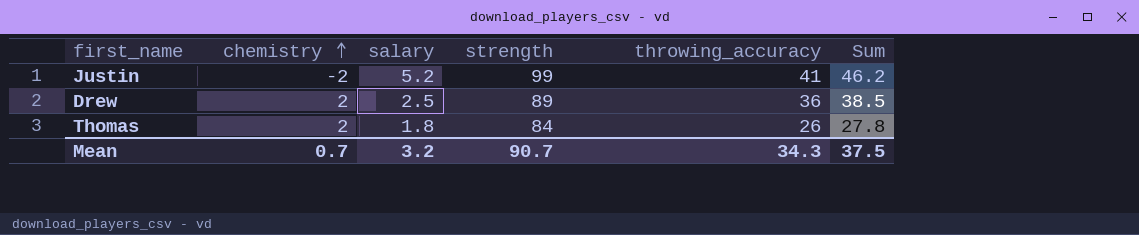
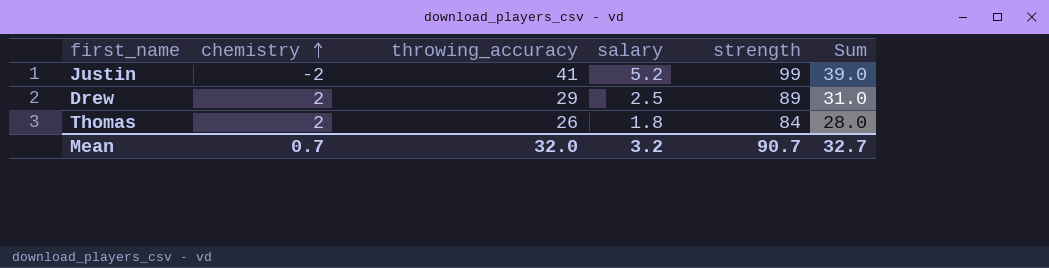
column throwing_accuracy | position: 5 -> 3
column Sum | formula: [salary] + [throwing_accuracy] -> [chemistry] + [throwing_accuracy]
Drew | throwing_accuracy: 36 -> 29
Mean | throwing_accuracy: 34.3 -> 32.0
Mean | Sum: 37.5 -> 32.7

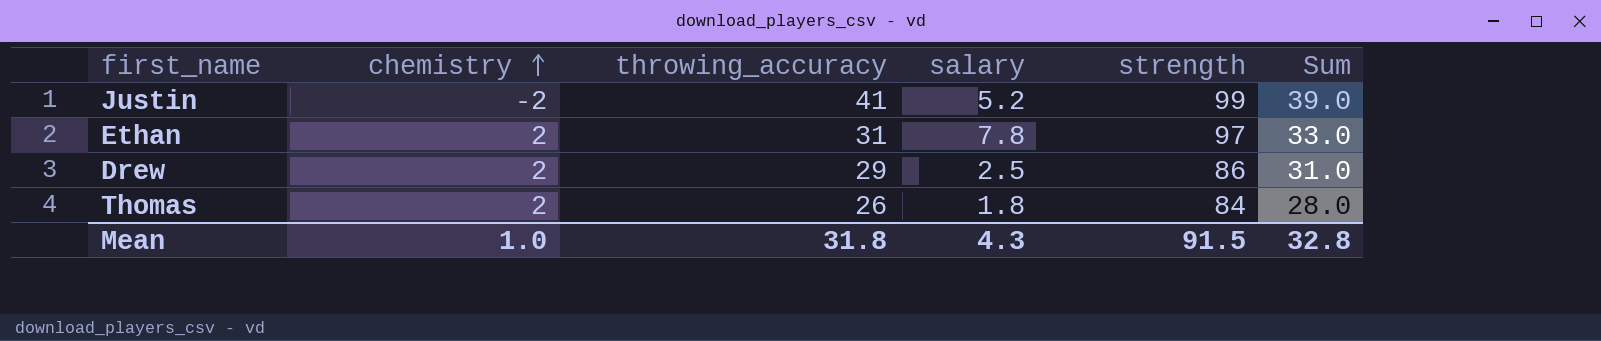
row Ethan: none -> 2 | 31 | 7.8 | 97 | 33.0
Drew | strength: 89 -> 86
Mean | chemistry: 0.7 -> 1.0
Mean | throwing_accuracy: 32.0 -> 31.8
Mean | salary: 3.2 -> 4.3
Mean | strength: 90.7 -> 91.5
Mean | Sum: 32.7 -> 32.8

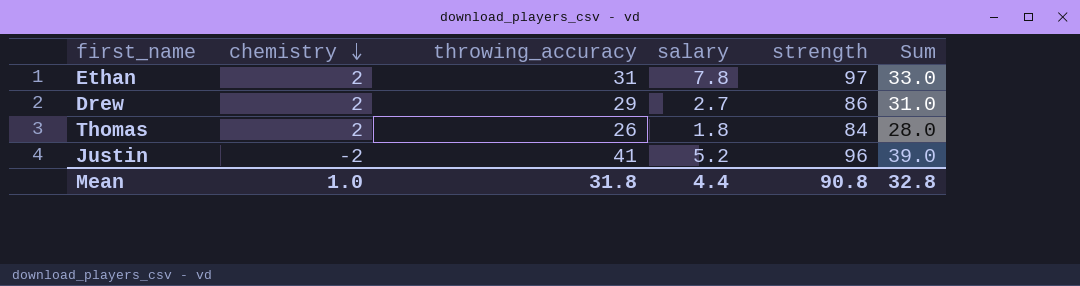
row order: chemistry ascending -> chemistry descending
Drew | salary: 2.5 -> 2.7
Justin | strength: 99 -> 96
Mean | salary: 4.3 -> 4.4
Mean | strength: 91.5 -> 90.8

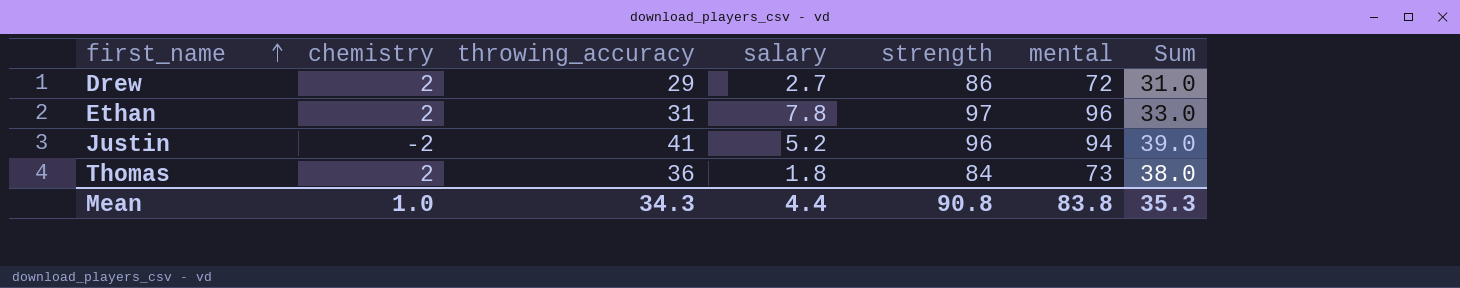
row order: chemistry descending -> first_name ascending
column mental | position: none -> 6
Thomas | throwing_accuracy: 26 -> 36
Thomas | Sum: 28.0 -> 38.0
Mean | throwing_accuracy: 31.8 -> 34.3
Mean | Sum: 32.8 -> 35.3

